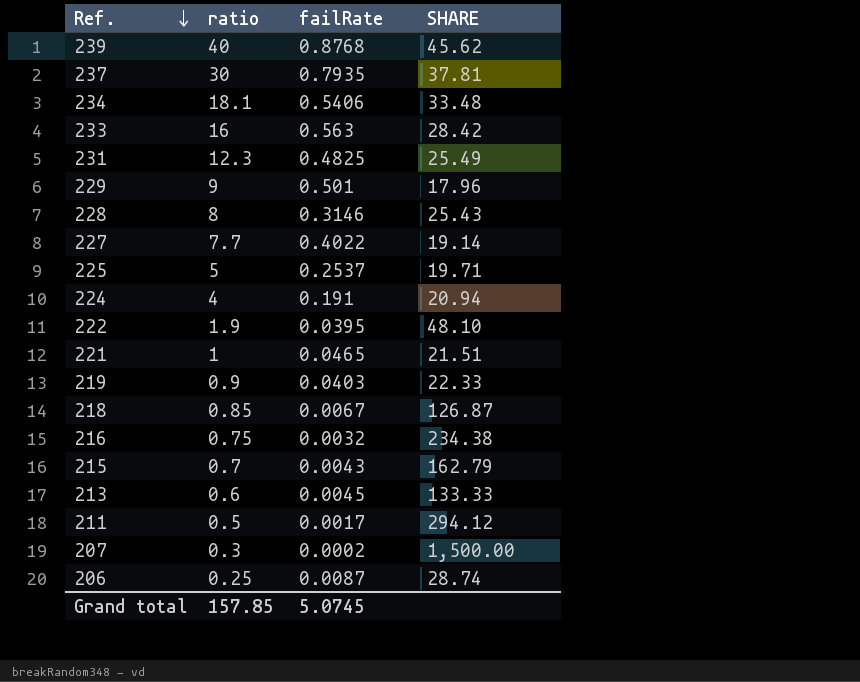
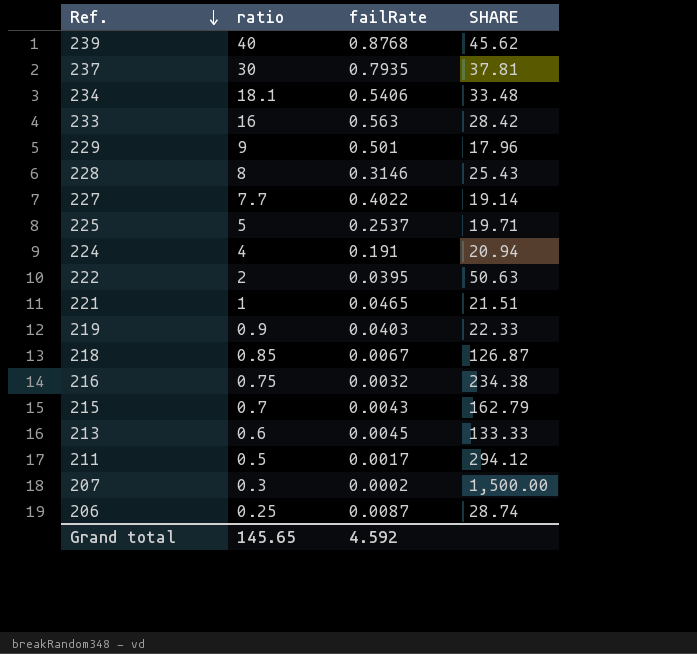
row 231: 12.3 | 0.4825 | 25.49 -> none
222 | ratio: 1.9 -> 2
222 | SHARE: 48.10 -> 50.63
Grand total | ratio: 157.85 -> 145.65
Grand total | failRate: 5.0745 -> 4.592

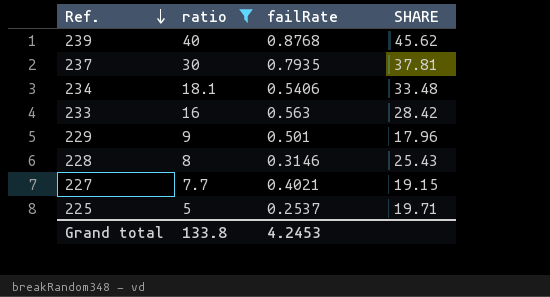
filter: none -> ratio >= 5
227 | failRate: 0.4022 -> 0.4021
227 | SHARE: 19.14 -> 19.15
Grand total | ratio: 145.65 -> 133.8
Grand total | failRate: 4.592 -> 4.2453

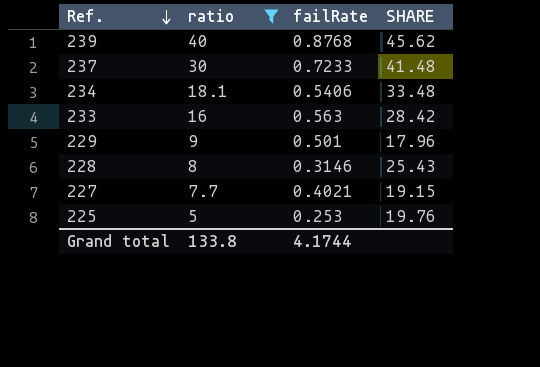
237 | failRate: 0.7935 -> 0.7233
237 | SHARE: 37.81 -> 41.48
225 | failRate: 0.2537 -> 0.253
225 | SHARE: 19.71 -> 19.76
Grand total | failRate: 4.2453 -> 4.1744

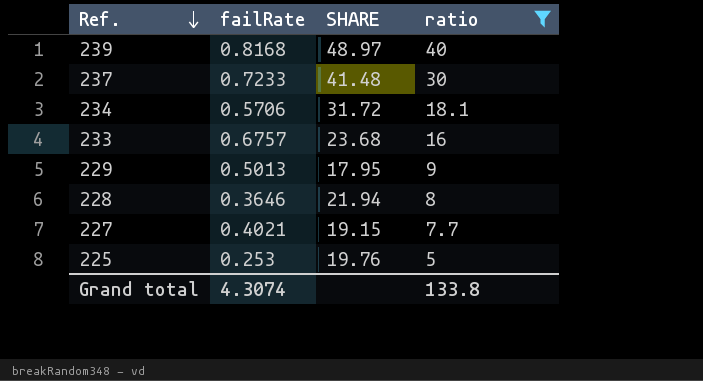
column ratio | position: 2 -> 4
239 | failRate: 0.8768 -> 0.8168
239 | SHARE: 45.62 -> 48.97
234 | failRate: 0.5406 -> 0.5706
234 | SHARE: 33.48 -> 31.72
233 | failRate: 0.563 -> 0.6757
233 | SHARE: 28.42 -> 23.68
229 | failRate: 0.501 -> 0.5013
229 | SHARE: 17.96 -> 17.95
228 | failRate: 0.3146 -> 0.3646
228 | SHARE: 25.43 -> 21.94
Grand total | failRate: 4.1744 -> 4.3074

